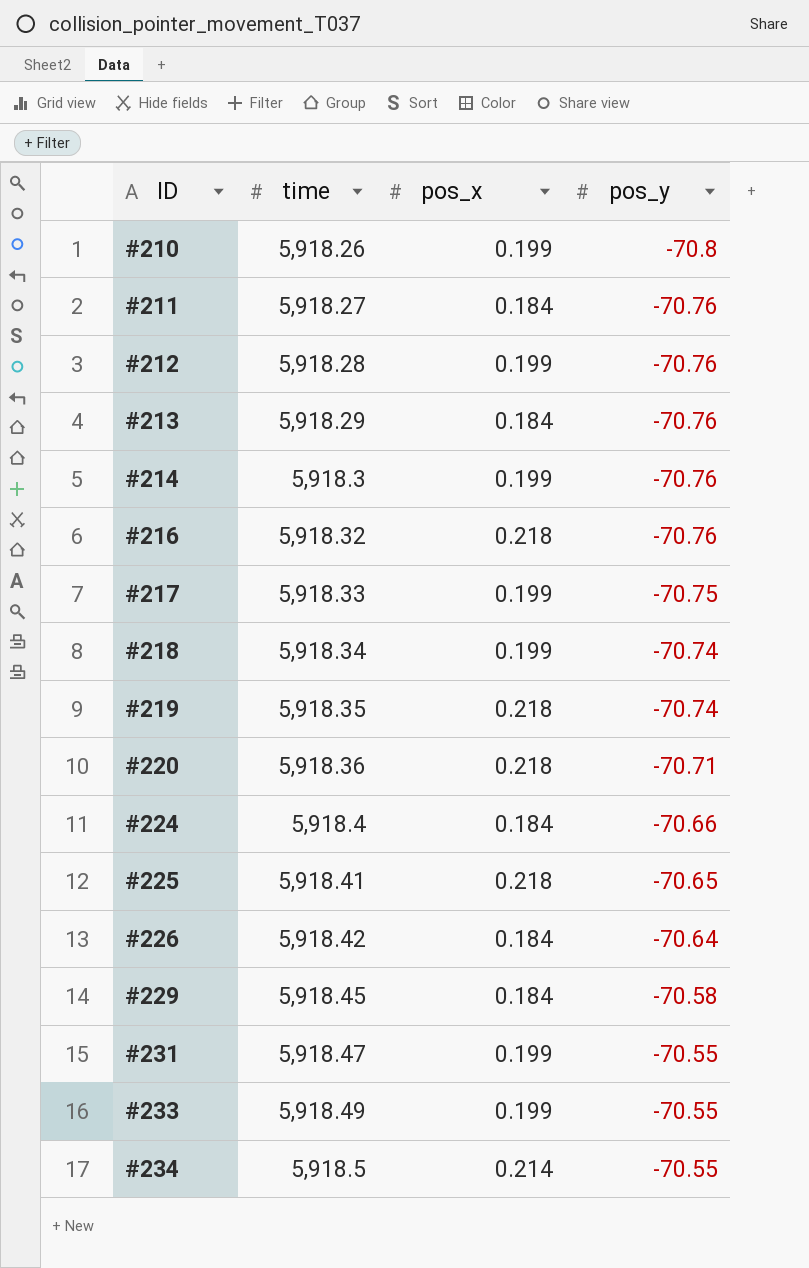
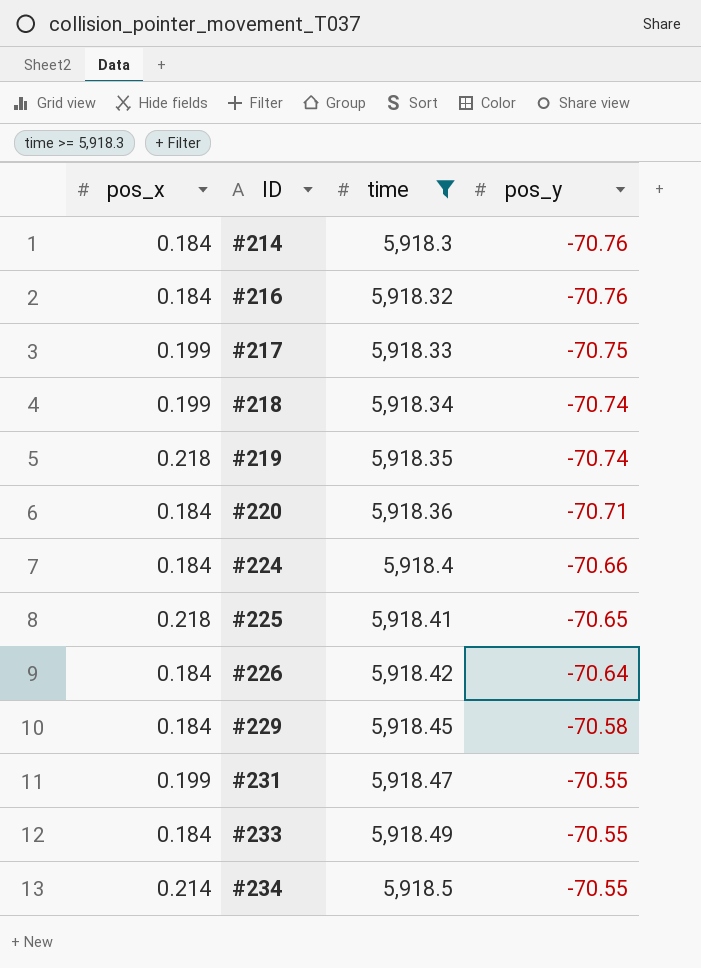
filter: none -> time >= 5,918.3
column pos_x | position: 3 -> 1
#214 | pos_x: 0.199 -> 0.184
#216 | pos_x: 0.218 -> 0.184
#220 | pos_x: 0.218 -> 0.184
#233 | pos_x: 0.199 -> 0.184

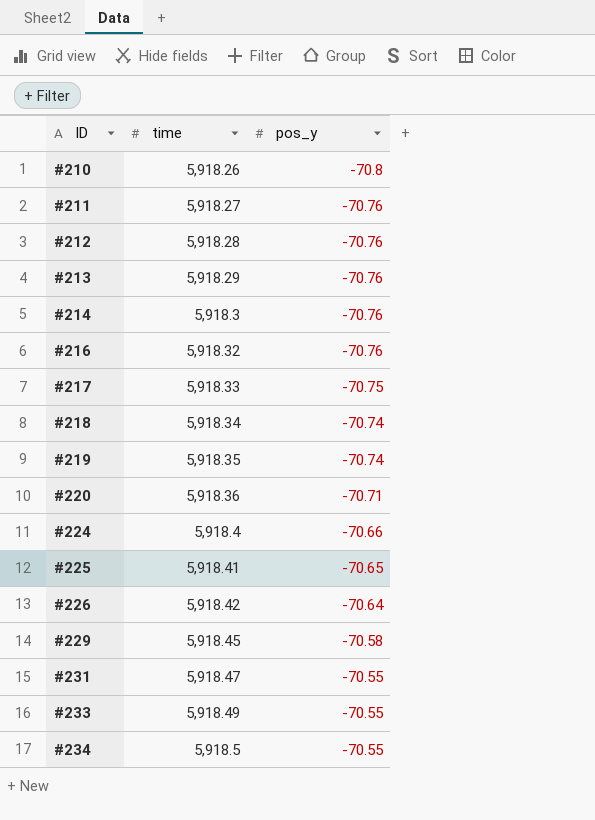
filter: time >= 5,918.3 -> none
column pos_x | position: 1 -> none

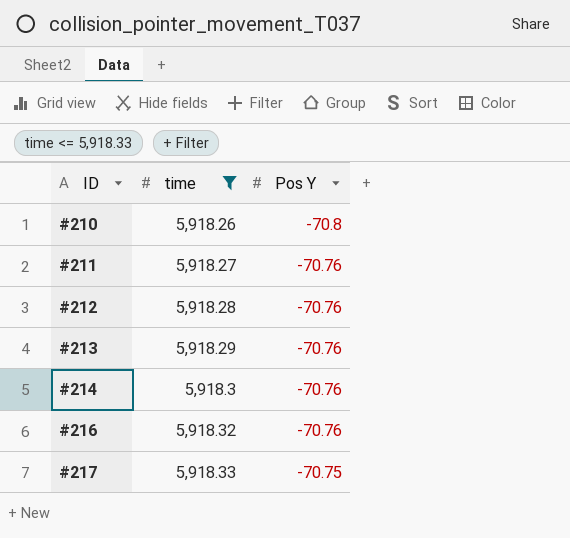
filter: none -> time <= 5,918.33
column name: pos_y -> Pos Y

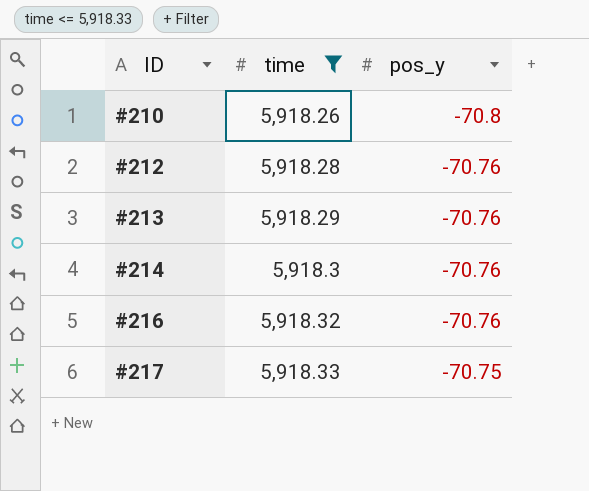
column name: Pos Y -> pos_y
row #211: 5,918.27 | -70.76 -> none

